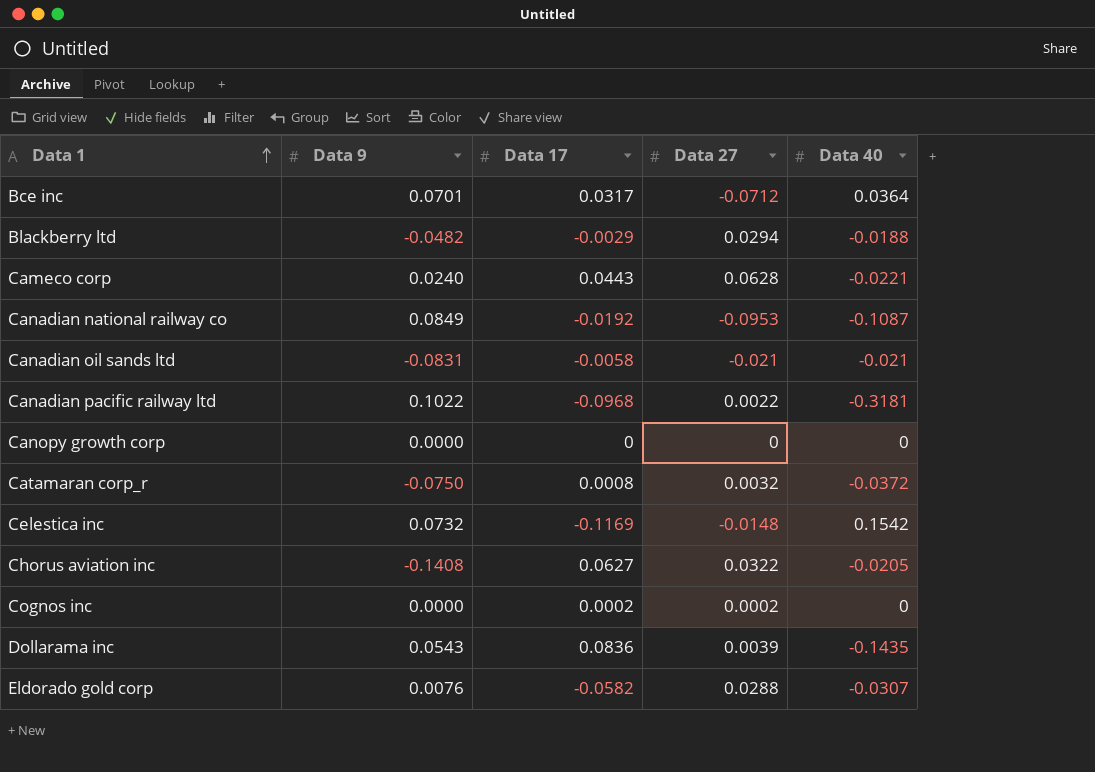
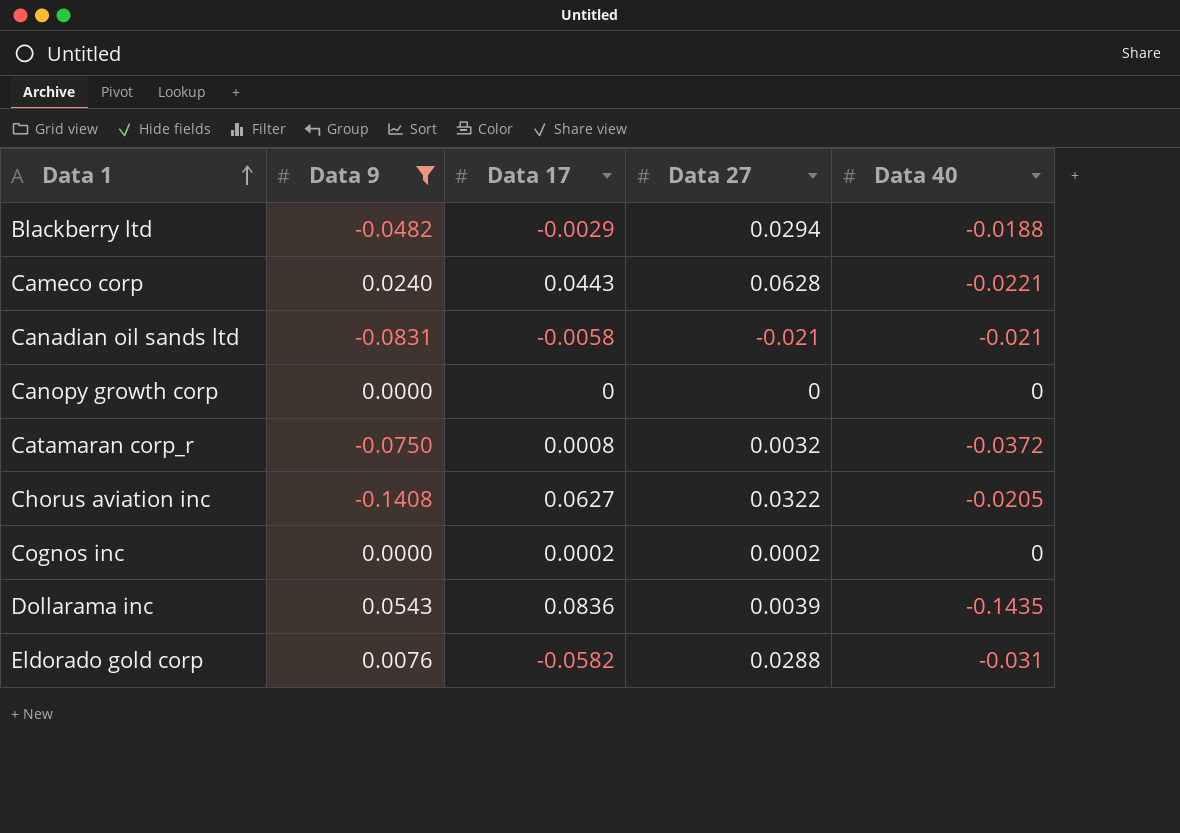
filter: none -> Data 9 <= 0.0543
Eldorado gold corp | Data 40: -0.0307 -> -0.031

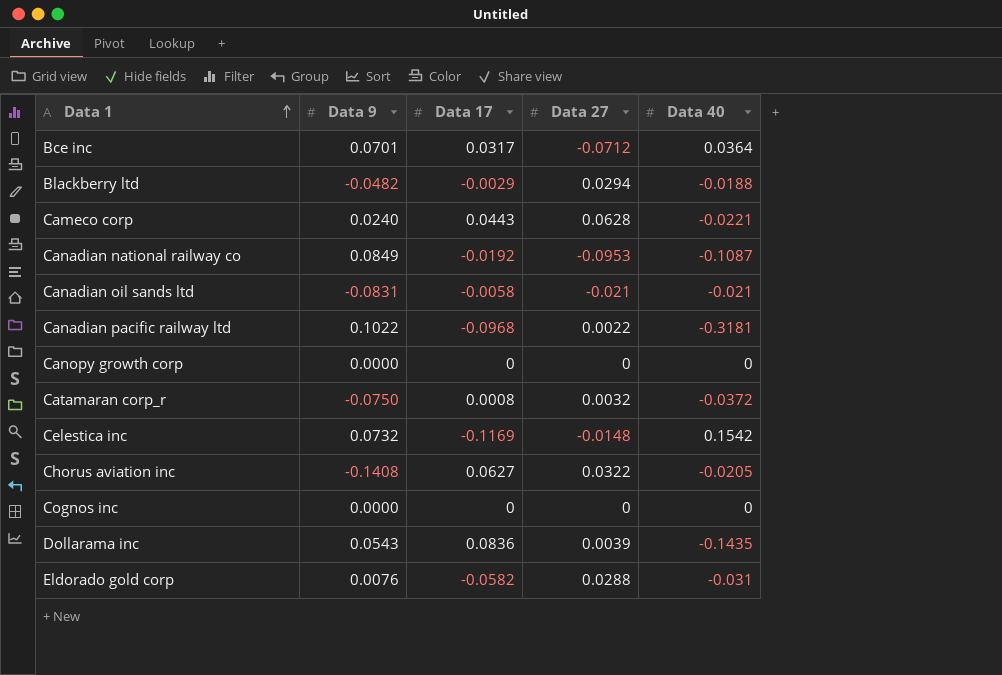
filter: Data 9 <= 0.0543 -> none
Cognos inc | Data 17: 0.0002 -> 0
Cognos inc | Data 27: 0.0002 -> 0

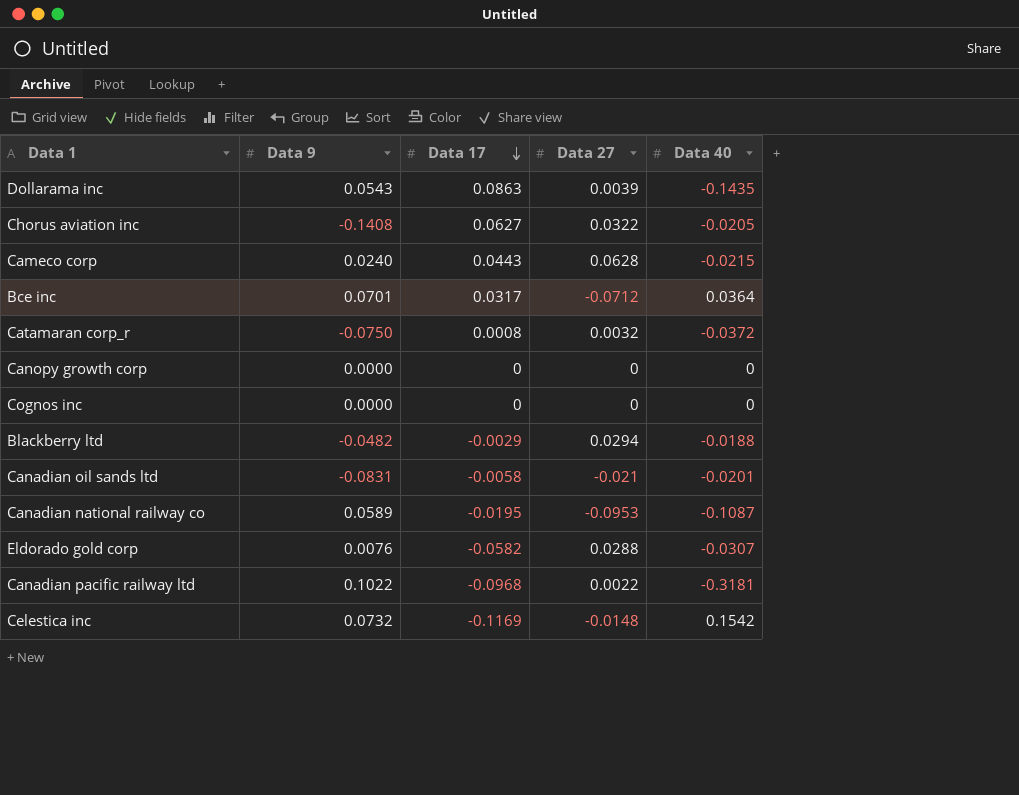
row order: Data 1 ascending -> Data 17 descending
Dollarama inc | Data 17: 0.0836 -> 0.0863
Cameco corp | Data 40: -0.0221 -> -0.0215
Canadian oil sands ltd | Data 40: -0.021 -> -0.0201
Canadian national railway co | Data 9: 0.0849 -> 0.0589
Canadian national railway co | Data 17: -0.0192 -> -0.0195
Eldorado gold corp | Data 40: -0.031 -> -0.0307

